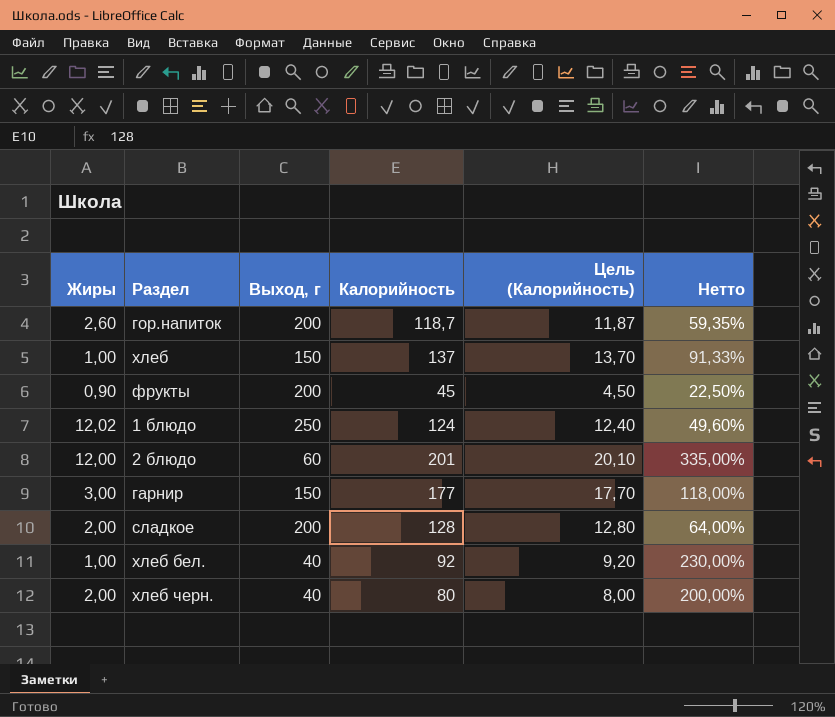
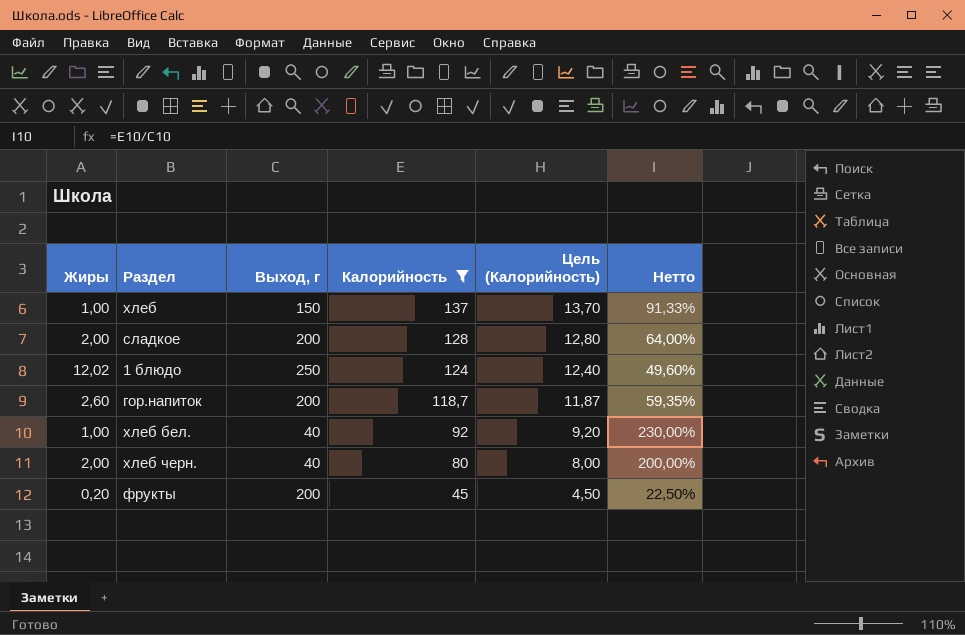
filter: none -> Калорийность <= 137
row order: none -> Калорийность descending
фрукты | Жиры: 0,90 -> 0,20

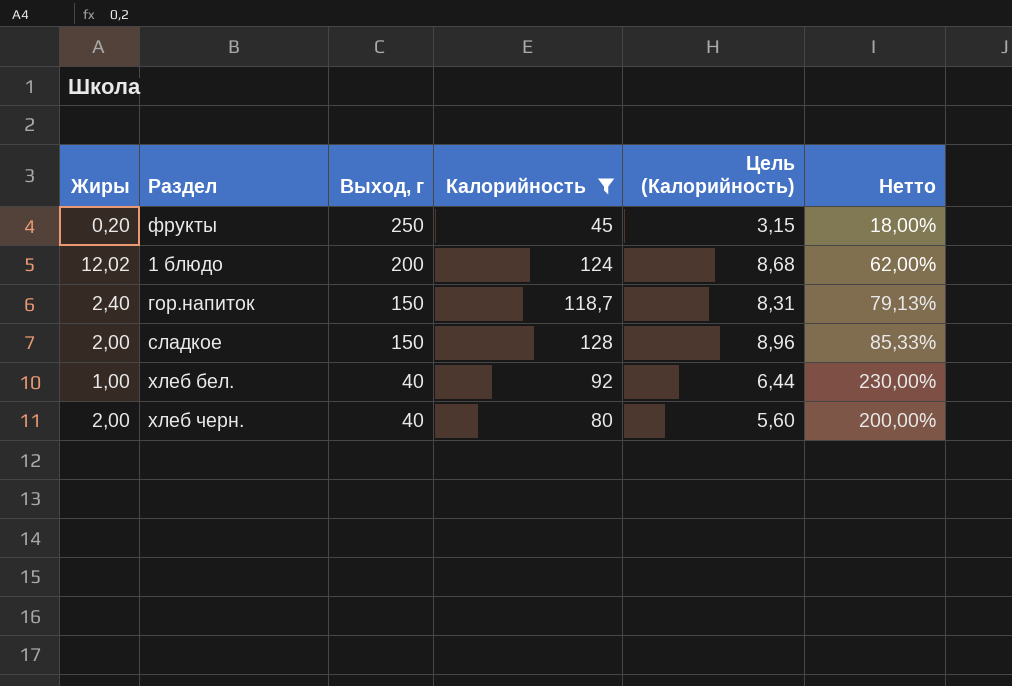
row order: Калорийность descending -> Выход, г descending
column Цель (Калорийность) | formula: [Калорийность] * 0,1 -> [Калорийность] * 0,07
row хлеб: 1,00 | 150 | 137 | 13,70 | 91,33% -> none
фрукты | Выход, г: 200 -> 250
фрукты | Нетто: 22,50% -> 18,00%
1 блюдо | Выход, г: 250 -> 200
1 блюдо | Нетто: 49,60% -> 62,00%
гор.напиток | Жиры: 2,60 -> 2,40
гор.напиток | Выход, г: 200 -> 150
гор.напиток | Нетто: 59,35% -> 79,13%
сладкое | Выход, г: 200 -> 150
сладкое | Нетто: 64,00% -> 85,33%

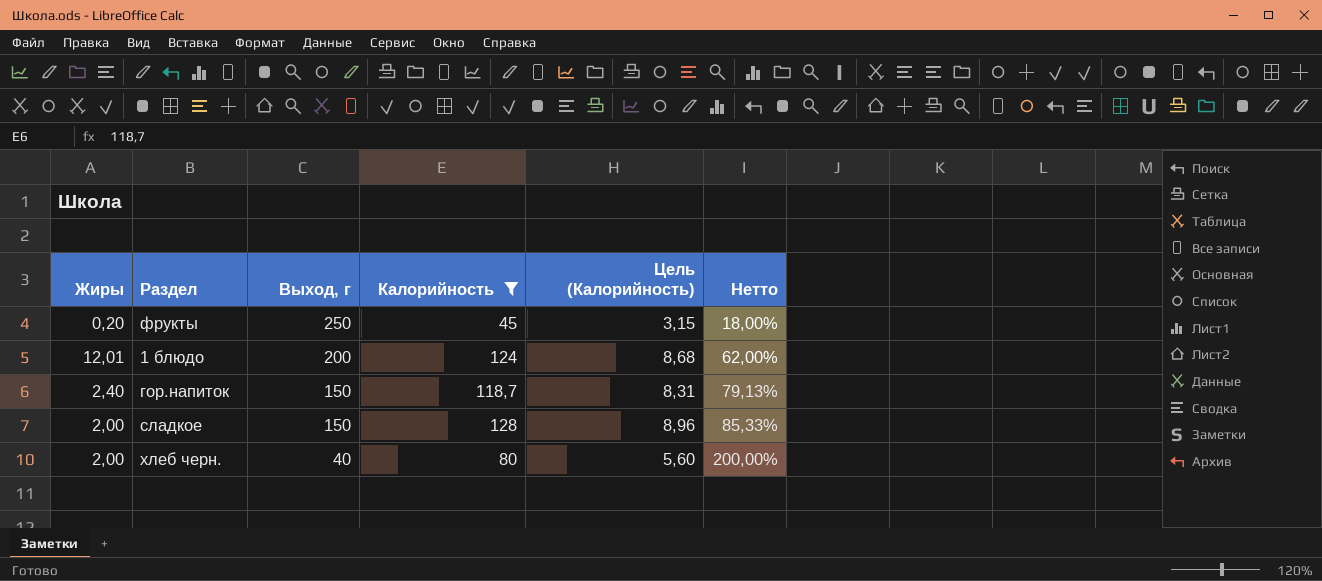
row хлеб бел.: 1,00 | 40 | 92 | 6,44 | 230,00% -> none
1 блюдо | Жиры: 12,02 -> 12,01

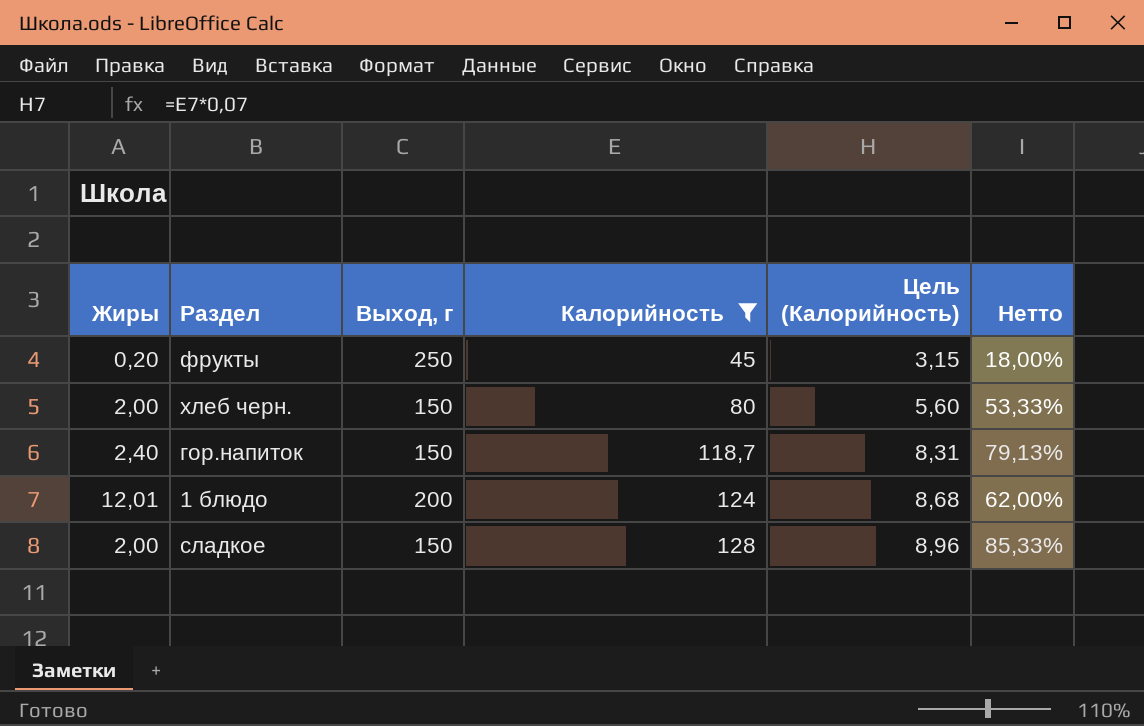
row order: Выход, г descending -> Калорийность ascending
хлеб черн. | Выход, г: 40 -> 150
хлеб черн. | Нетто: 200,00% -> 53,33%

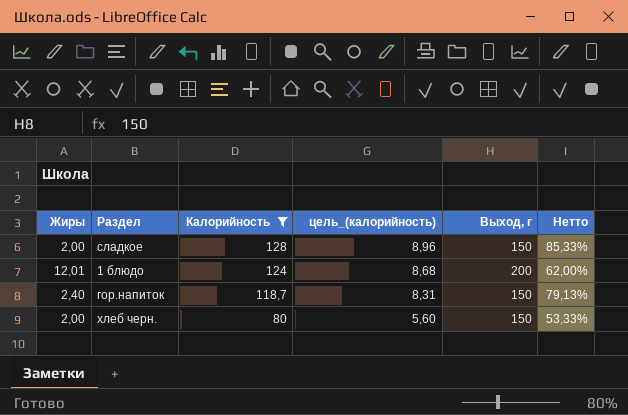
row order: Калорийность ascending -> Калорийность descending
column name: Цель (Калорийность) -> цель_(калорийность)
column Выход, г | position: 3 -> 5
row фрукты: 0,20 | 250 | 45 | 3,15 | 18,00% -> none

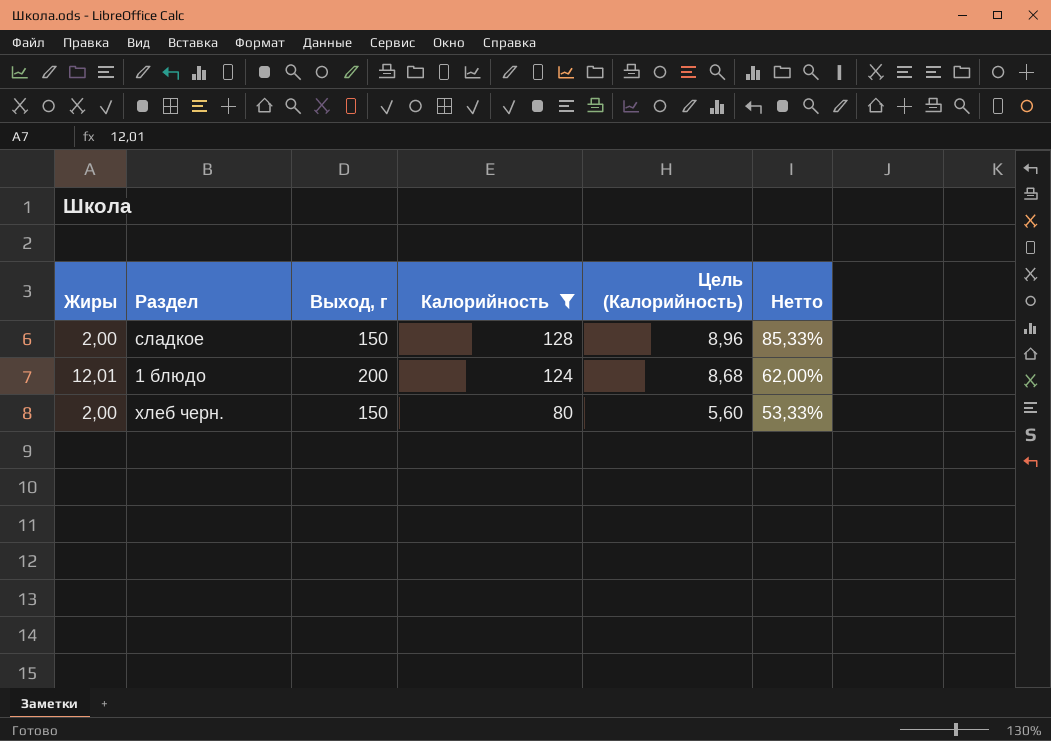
column Выход, г | position: 5 -> 3
column name: цель_(калорийность) -> Цель (Калорийность)
row гор.напиток: 2,40 | 118,7 | 8,31 | 150 | 79,13% -> none

